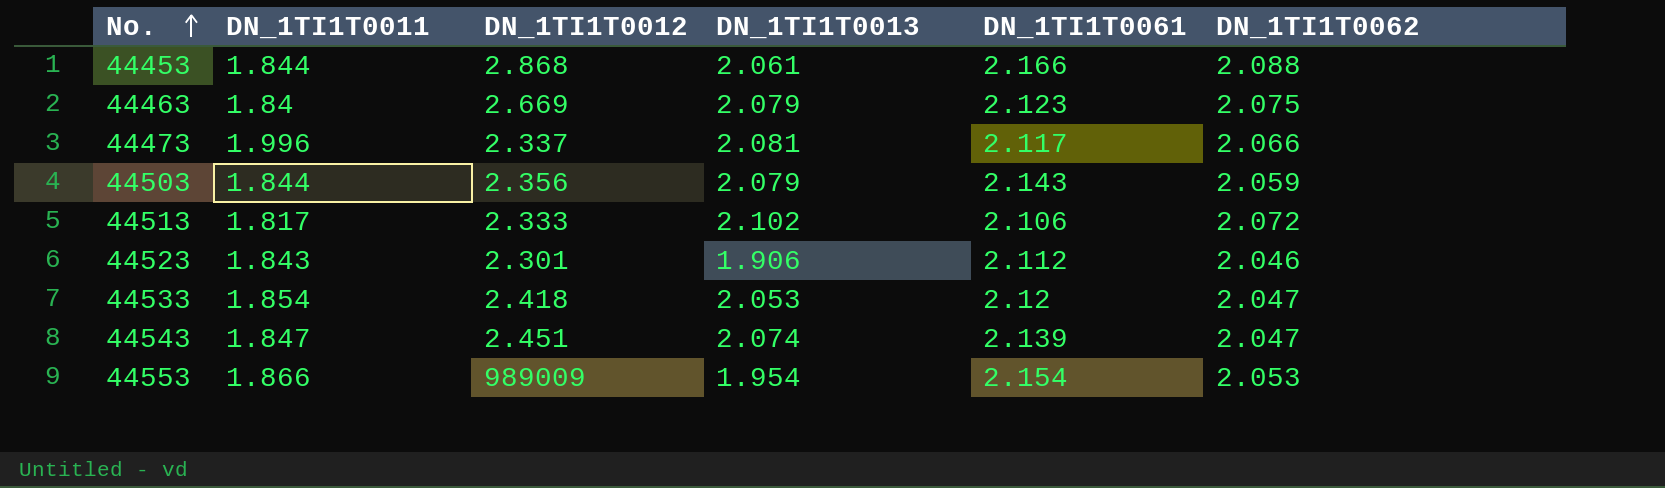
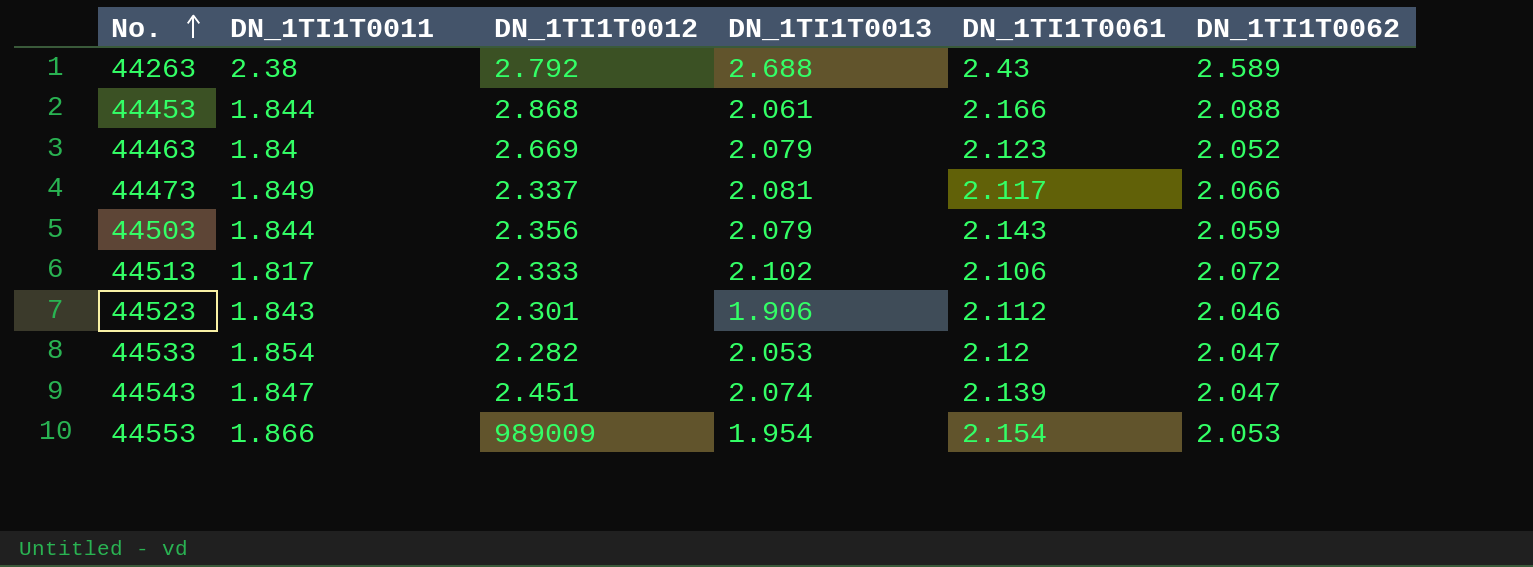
row 44263: none -> 2.38 | 2.792 | 2.688 | 2.43 | 2.589
44463 | DN_1TI1T0062: 2.075 -> 2.052
44473 | DN_1TI1T0011: 1.996 -> 1.849
44533 | DN_1TI1T0012: 2.418 -> 2.282

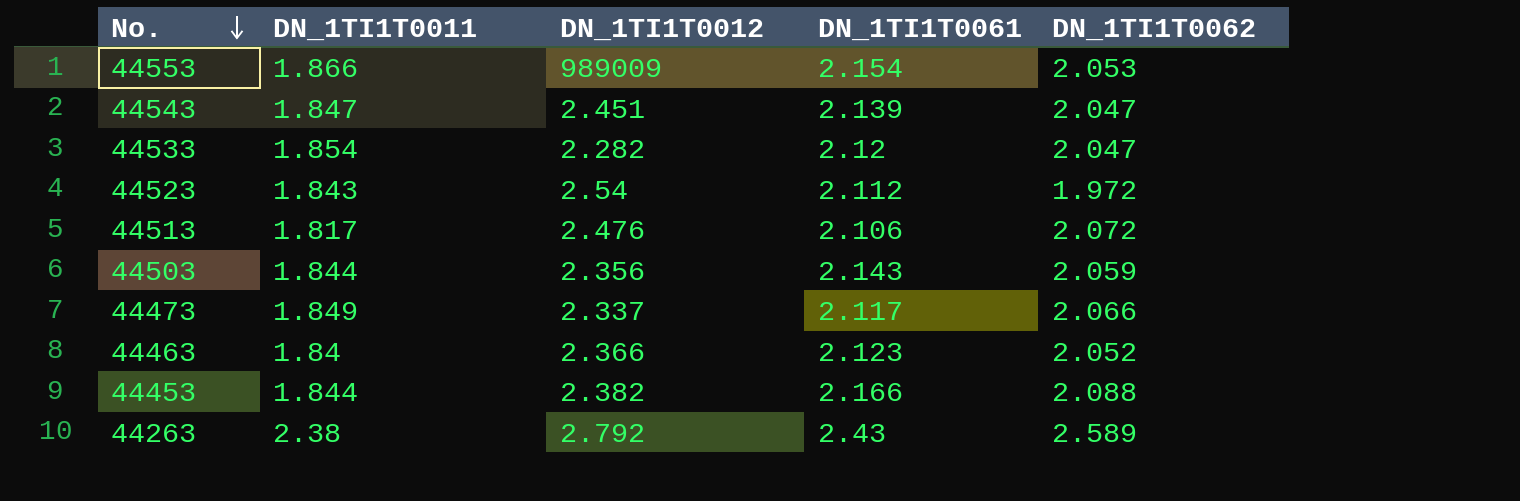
row order: No. ascending -> No. descending
column DN_1TI1T0013 | position: 4 -> none
44523 | DN_1TI1T0012: 2.301 -> 2.54
44523 | DN_1TI1T0062: 2.046 -> 1.972
44513 | DN_1TI1T0012: 2.333 -> 2.476
44463 | DN_1TI1T0012: 2.669 -> 2.366
44453 | DN_1TI1T0012: 2.868 -> 2.382

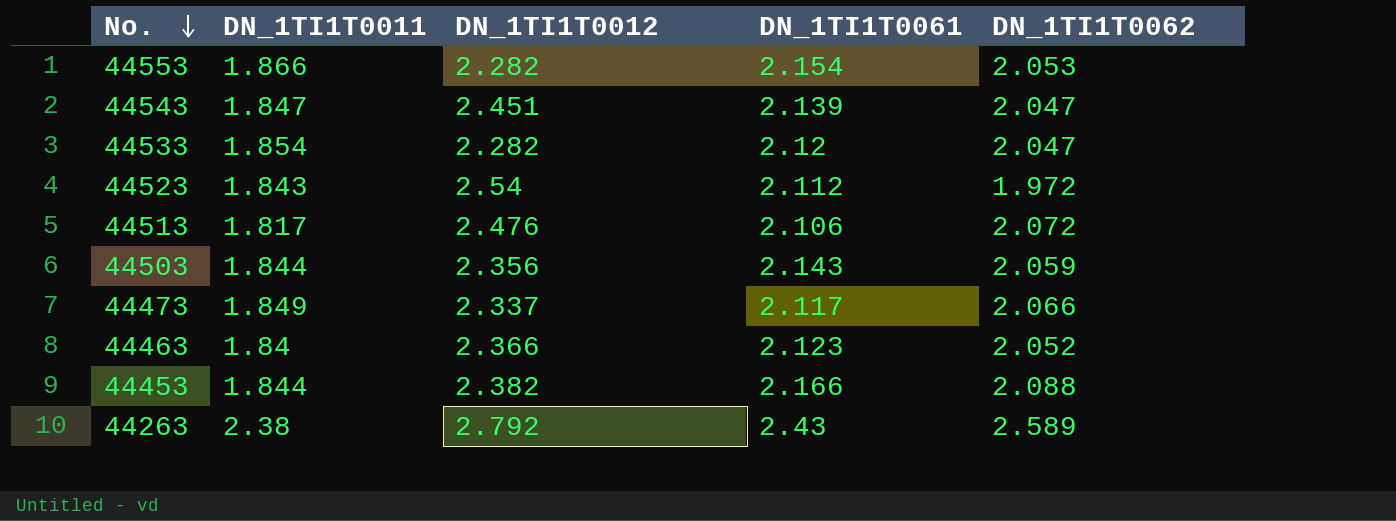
44553 | DN_1TI1T0012: 989009 -> 2.282

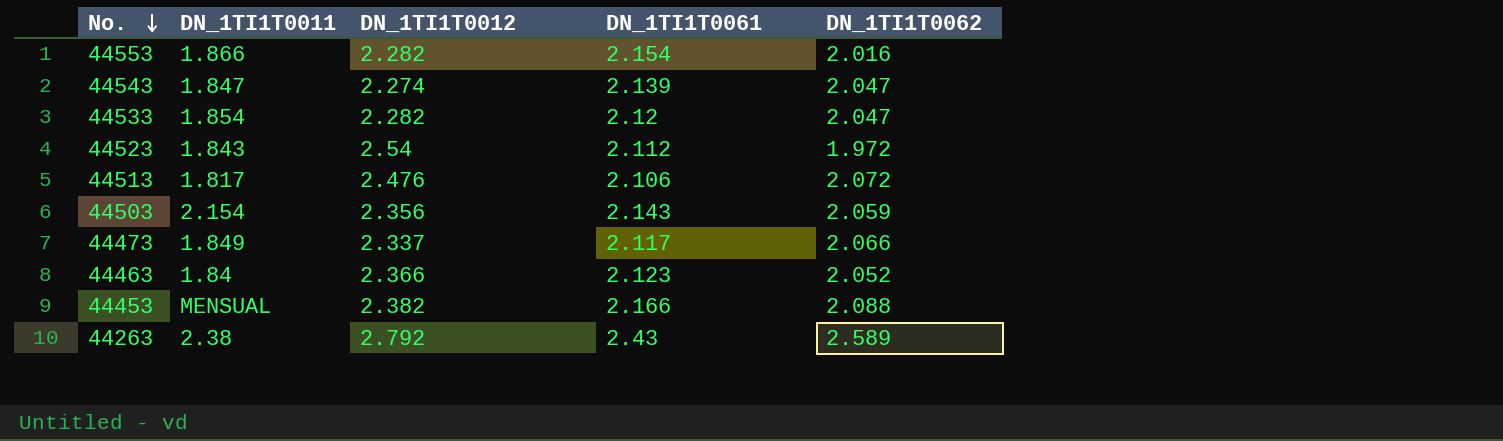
44553 | DN_1TI1T0062: 2.053 -> 2.016
44543 | DN_1TI1T0012: 2.451 -> 2.274
44503 | DN_1TI1T0011: 1.844 -> 2.154
44453 | DN_1TI1T0011: 1.844 -> MENSUAL

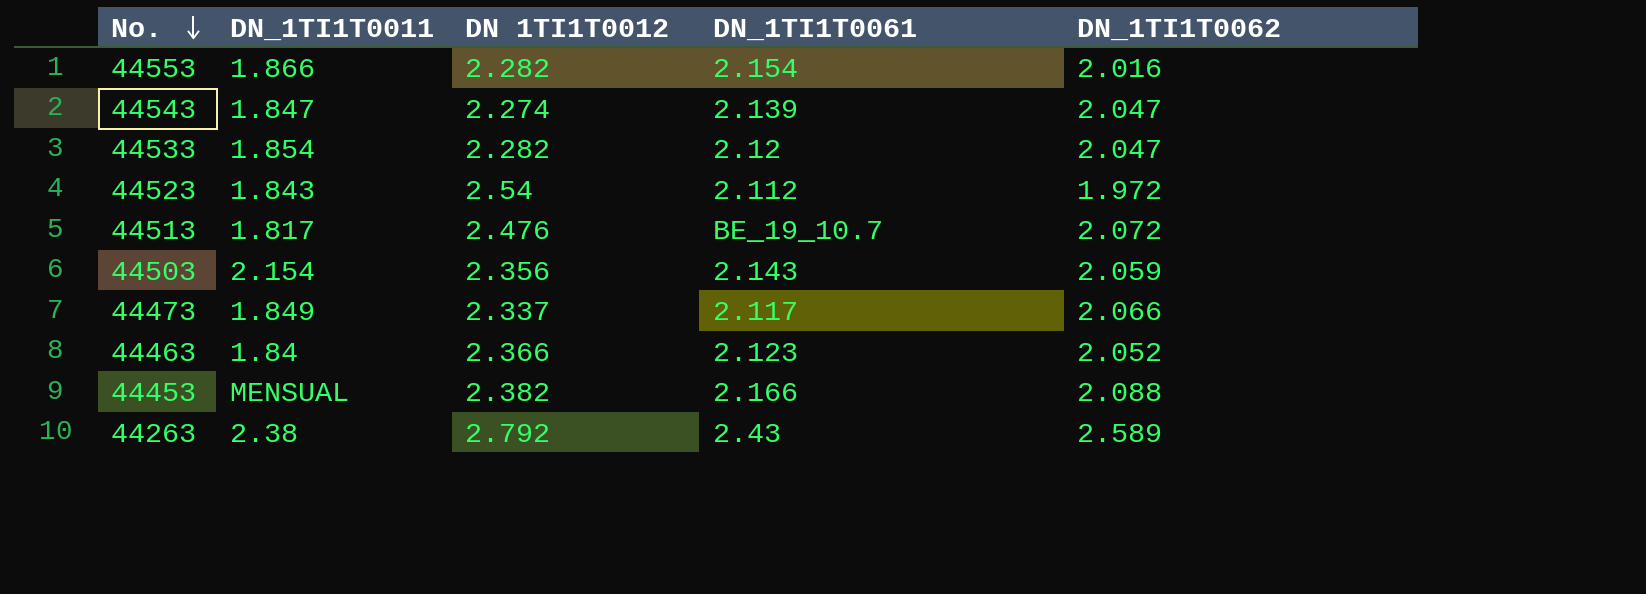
column name: DN_1TI1T0012 -> DN 1TI1T0012
44513 | DN_1TI1T0061: 2.106 -> BE_19_10.7

